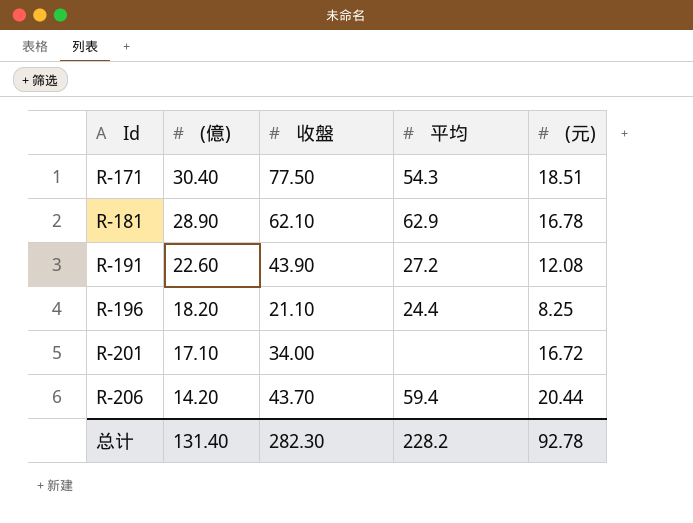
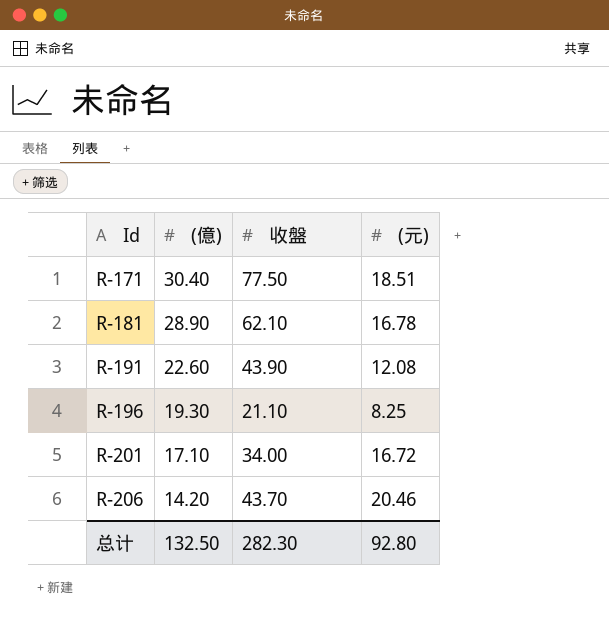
column 平均 | position: 4 -> none
R-196 | (億): 18.20 -> 19.30
R-206 | (元): 20.44 -> 20.46
总计 | (億): 131.40 -> 132.50
总计 | (元): 92.78 -> 92.80

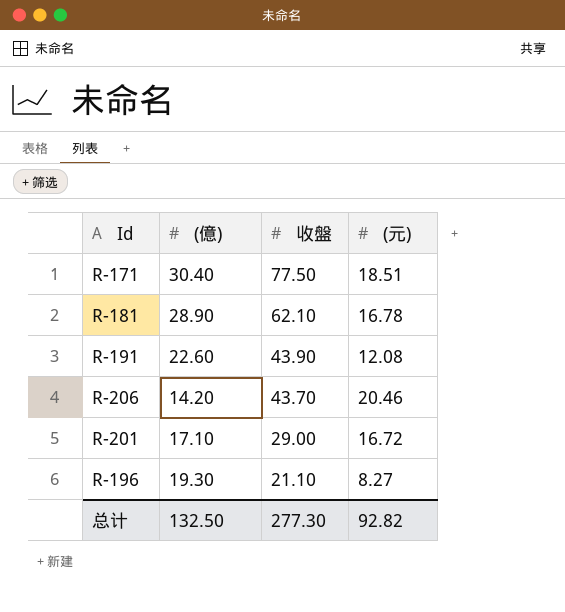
row order: Id ascending -> 收盤 descending
R-201 | 收盤: 34.00 -> 29.00
R-196 | (元): 8.25 -> 8.27
总计 | 收盤: 282.30 -> 277.30
总计 | (元): 92.80 -> 92.82

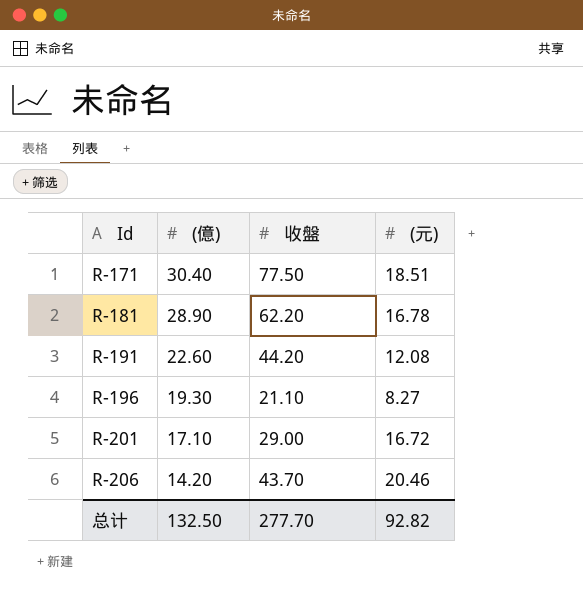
row order: 收盤 descending -> Id ascending
R-181 | 收盤: 62.10 -> 62.20
R-191 | 收盤: 43.90 -> 44.20
总计 | 收盤: 277.30 -> 277.70

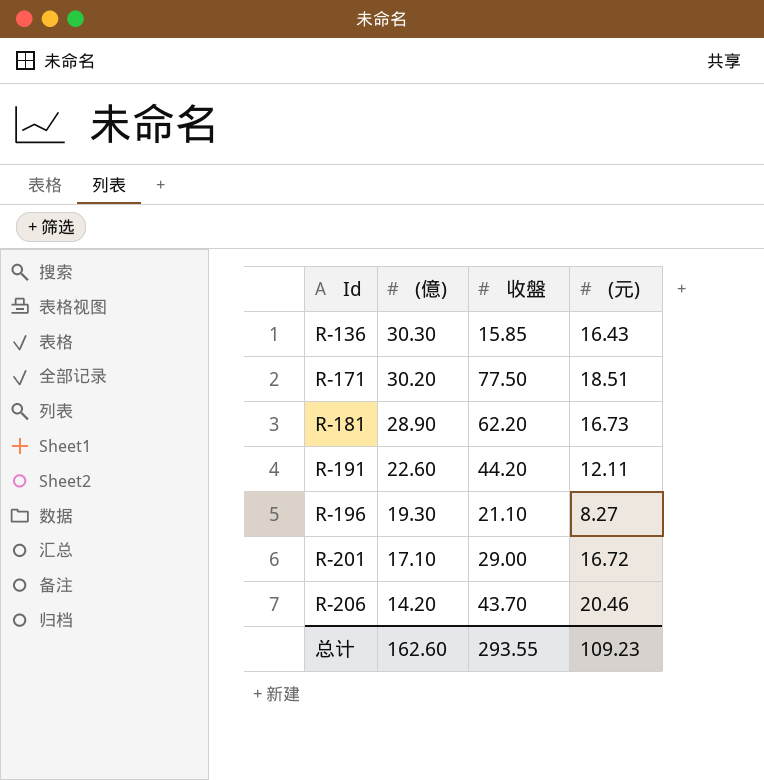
row R-136: none -> 30.30 | 15.85 | 16.43
R-171 | (億): 30.40 -> 30.20
R-181 | (元): 16.78 -> 16.73
R-191 | (元): 12.08 -> 12.11
总计 | (億): 132.50 -> 162.60
总计 | 收盤: 277.70 -> 293.55
总计 | (元): 92.82 -> 109.23

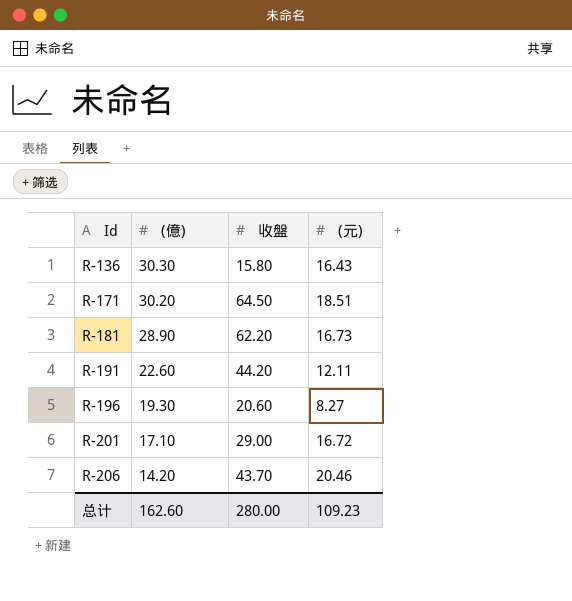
R-136 | 收盤: 15.85 -> 15.80
R-171 | 收盤: 77.50 -> 64.50
R-196 | 收盤: 21.10 -> 20.60
总计 | 收盤: 293.55 -> 280.00

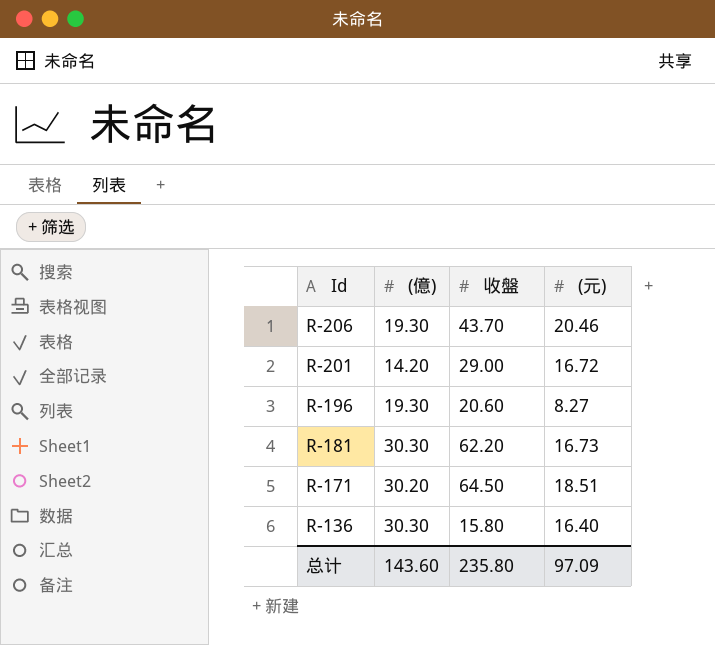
row order: Id ascending -> Id descending
row R-191: 22.60 | 44.20 | 12.11 -> none
R-206 | (億): 14.20 -> 19.30
R-201 | (億): 17.10 -> 14.20
R-181 | (億): 28.90 -> 30.30
R-136 | (元): 16.43 -> 16.40
总计 | (億): 162.60 -> 143.60
总计 | 收盤: 280.00 -> 235.80
总计 | (元): 109.23 -> 97.09

